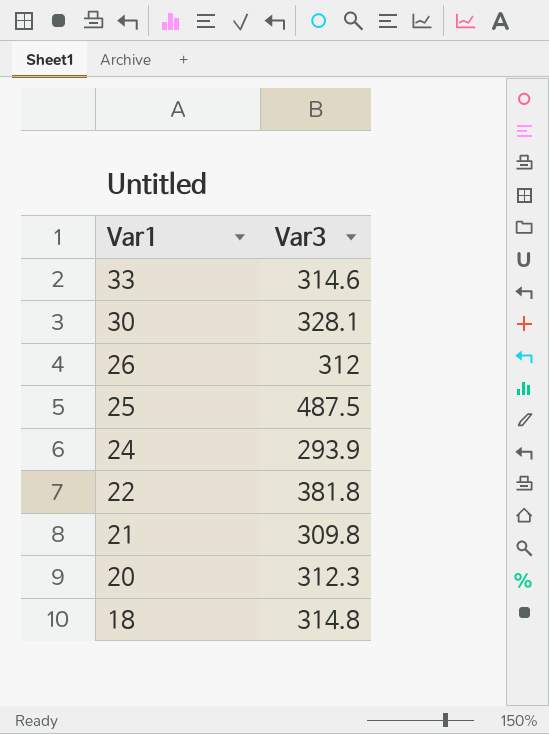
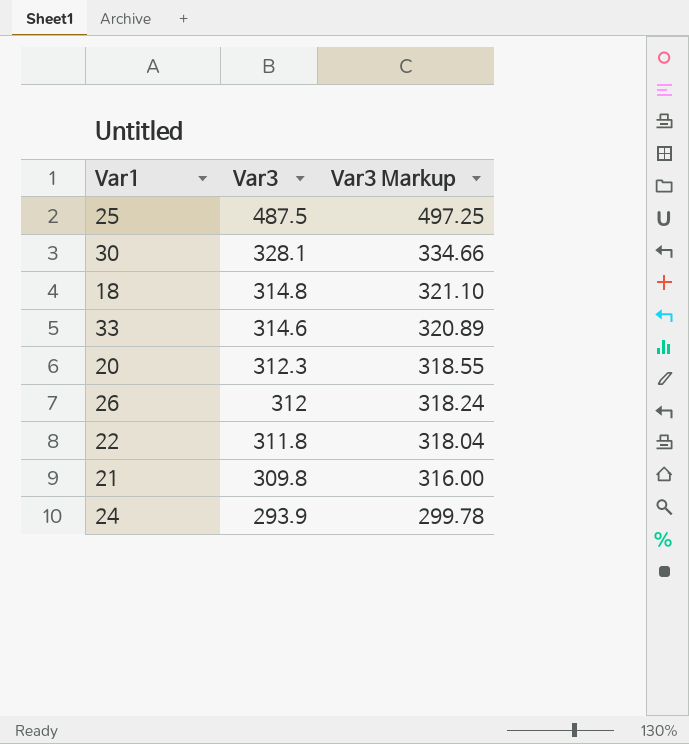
row order: Var1 descending -> Var3 descending
column Var3 Markup | formula: none -> [Var3] * 1.02
22 | Var3: 381.8 -> 311.8

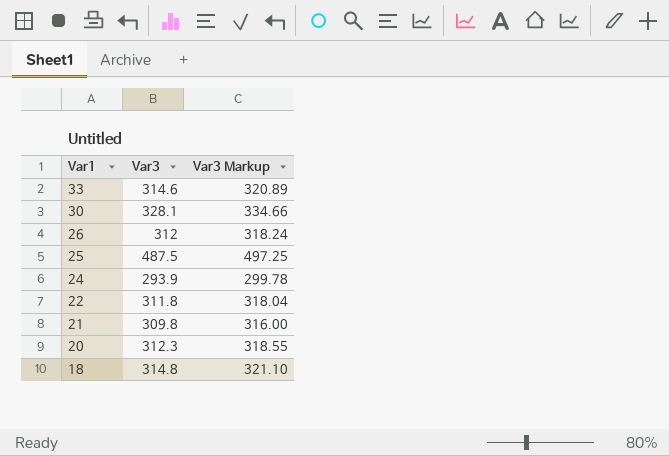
row order: Var3 descending -> Var1 descending

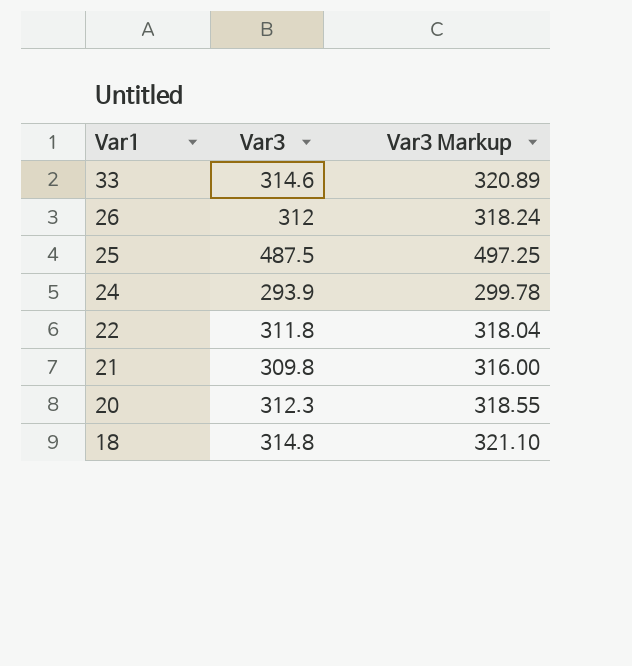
row 30: 328.1 | 334.66 -> none

